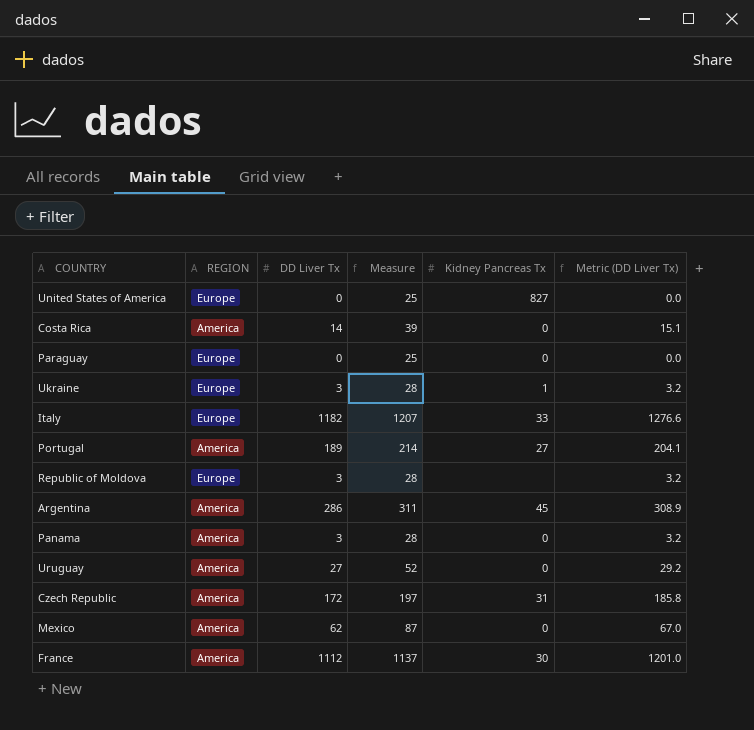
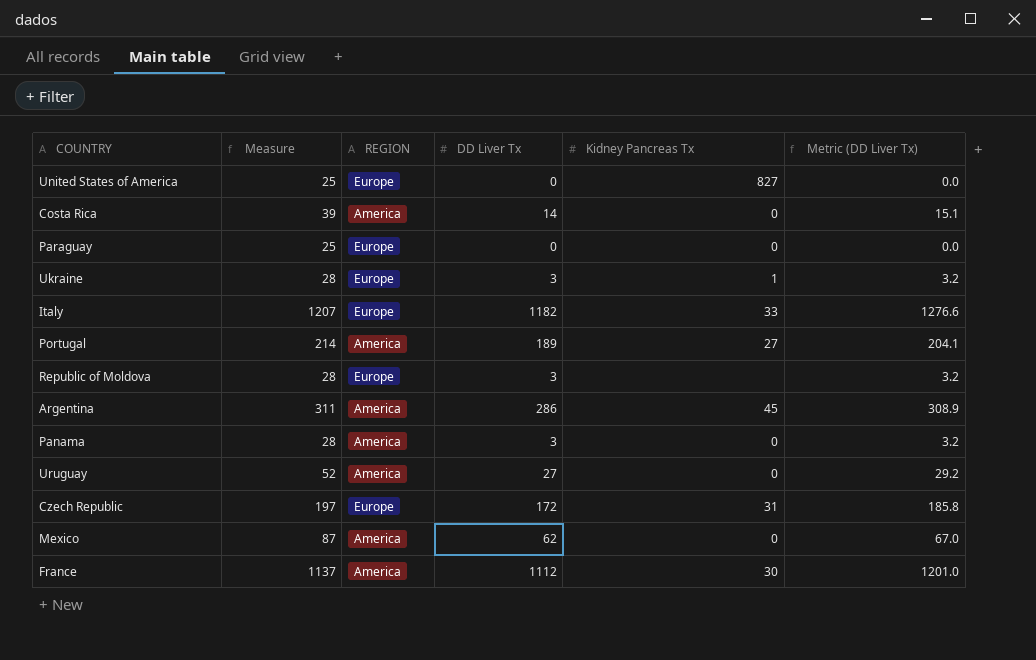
column Measure | position: 4 -> 2
Czech Republic | REGION: America -> Europe

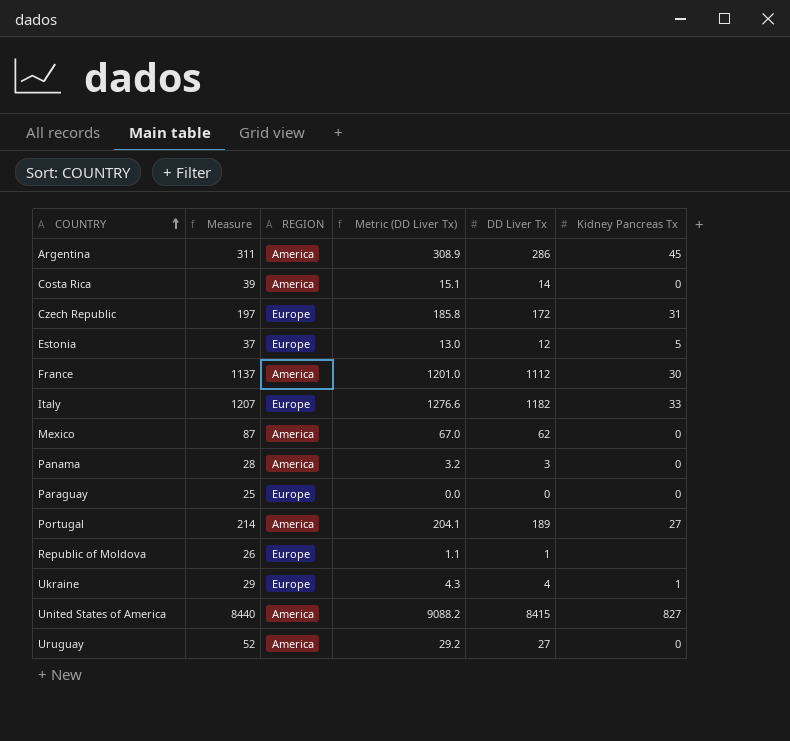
row order: none -> COUNTRY ascending
column Metric (DD Liver Tx) | position: 6 -> 4
row Estonia: none -> 37 | Europe | 13.0 | 12 | 5
Republic of Moldova | Measure: 28 -> 26
Republic of Moldova | Metric (DD Liver Tx): 3.2 -> 1.1
Republic of Moldova | DD Liver Tx: 3 -> 1
Ukraine | Measure: 28 -> 29
Ukraine | Metric (DD Liver Tx): 3.2 -> 4.3
Ukraine | DD Liver Tx: 3 -> 4
United States of America | Measure: 25 -> 8440
United States of America | REGION: Europe -> America
United States of America | Metric (DD Liver Tx): 0.0 -> 9088.2
United States of America | DD Liver Tx: 0 -> 8415

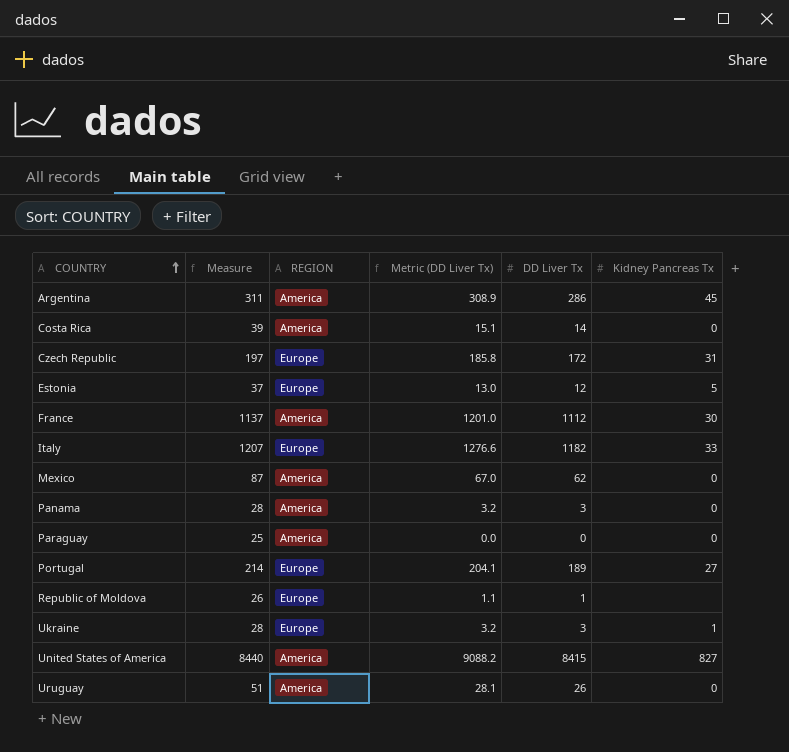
Paraguay | REGION: Europe -> America
Portugal | REGION: America -> Europe
Ukraine | Measure: 29 -> 28
Ukraine | Metric (DD Liver Tx): 4.3 -> 3.2
Ukraine | DD Liver Tx: 4 -> 3
Uruguay | Measure: 52 -> 51
Uruguay | Metric (DD Liver Tx): 29.2 -> 28.1
Uruguay | DD Liver Tx: 27 -> 26

